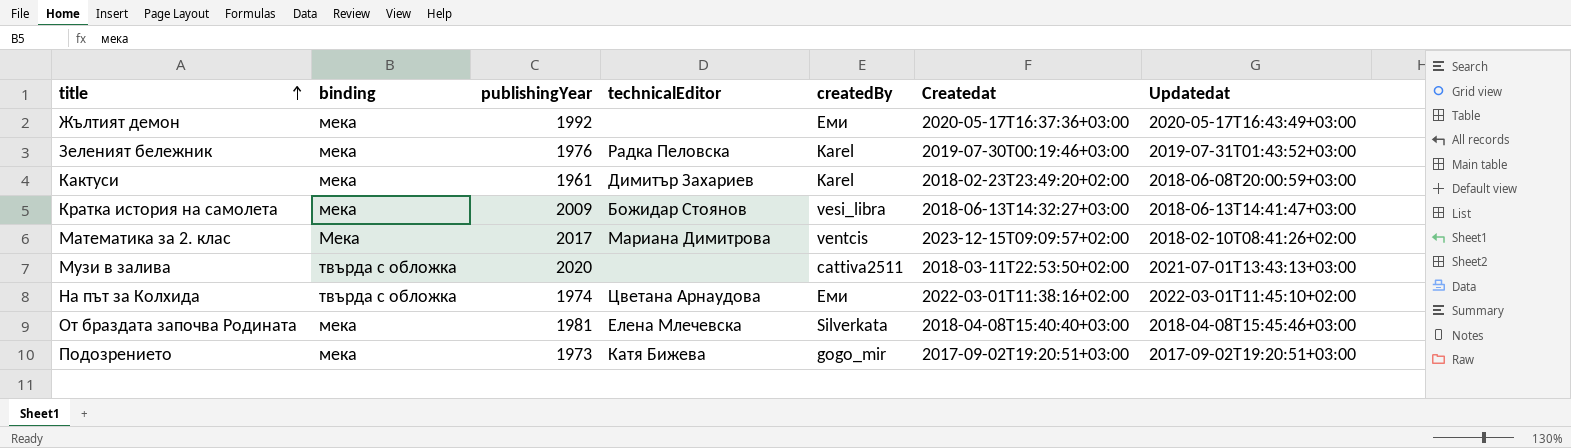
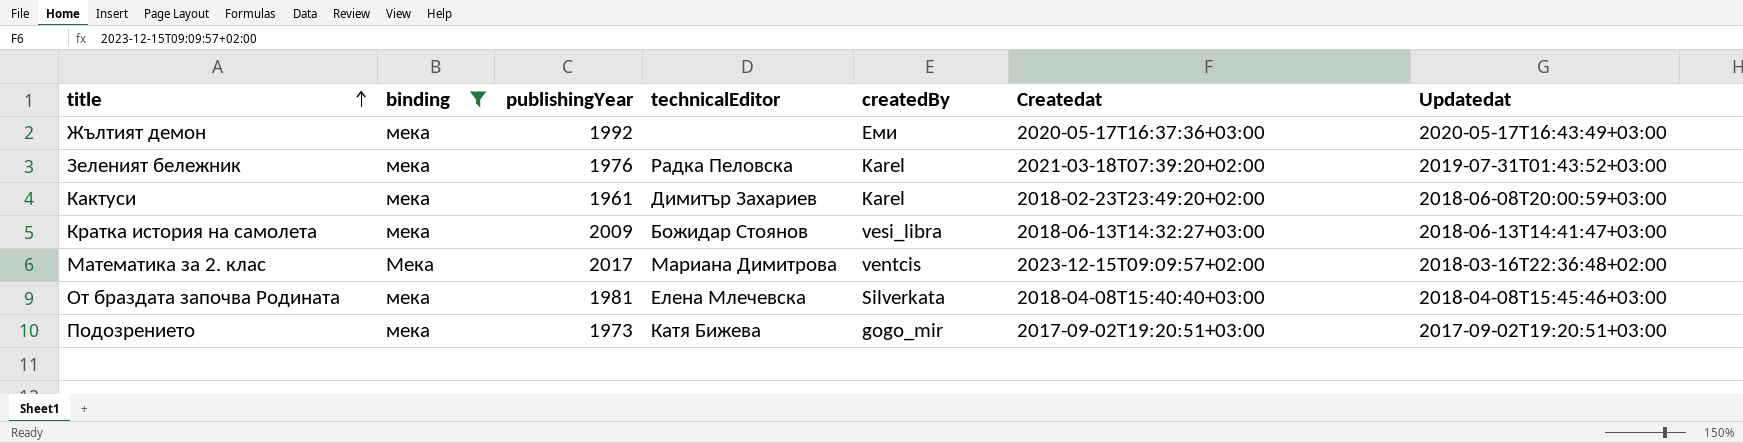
filter: none -> binding != твърда с обложка
Зеленият бележник | Createdat: 2019-07-30T00:19:46+03:00 -> 2021-03-18T07:39:20+02:00
Математика за 2. клас | Updatedat: 2018-02-10T08:41:26+02:00 -> 2018-03-16T22:36:48+02:00

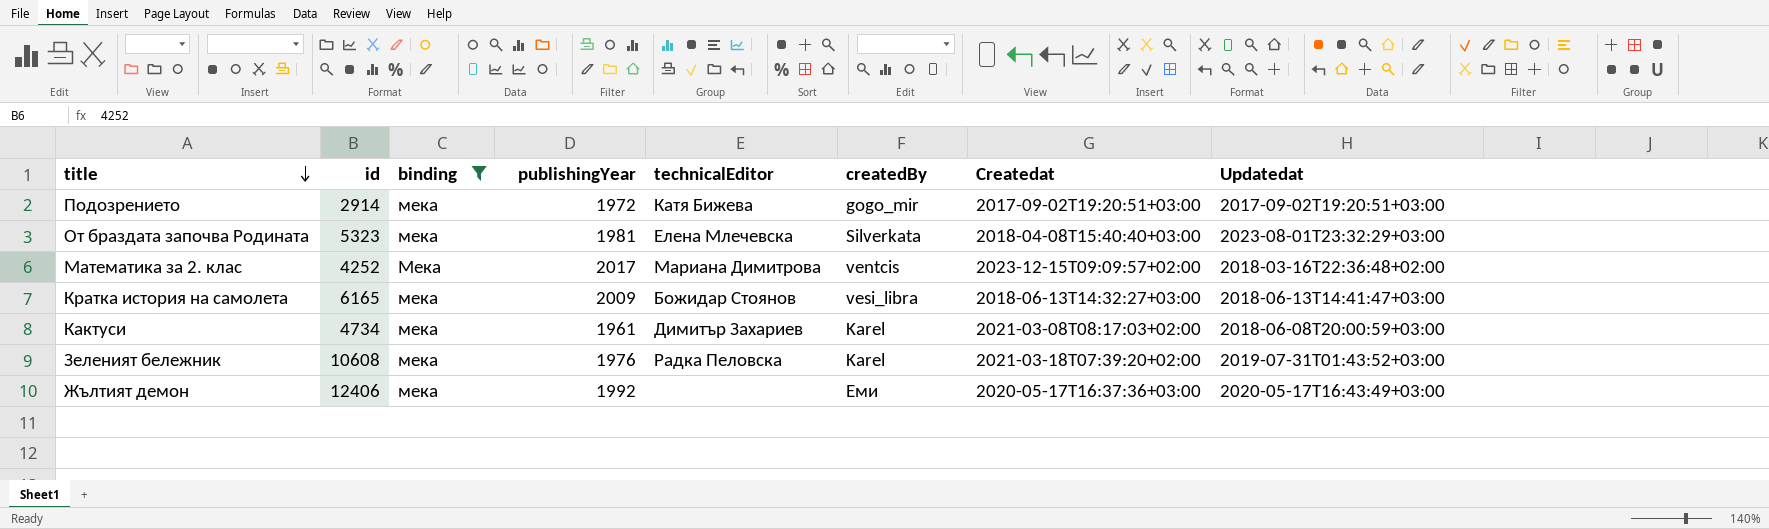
row order: title ascending -> title descending
column id | position: none -> 2
Подозрението | publishingYear: 1973 -> 1972
От браздата започва Родината | Updatedat: 2018-04-08T15:45:46+03:00 -> 2023-08-01T23:32:29+03:00
Кактуси | Createdat: 2018-02-23T23:49:20+02:00 -> 2021-03-08T08:17:03+02:00

